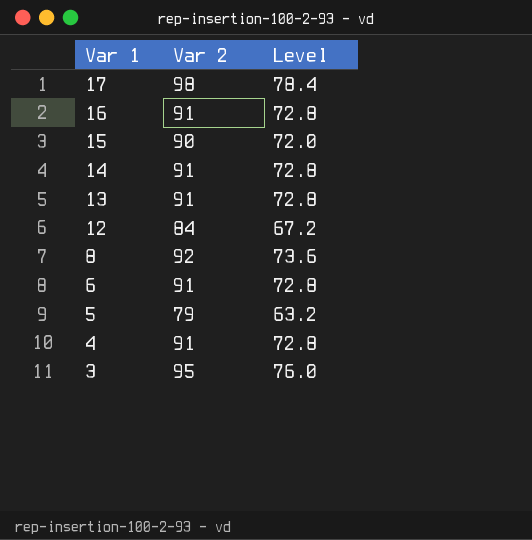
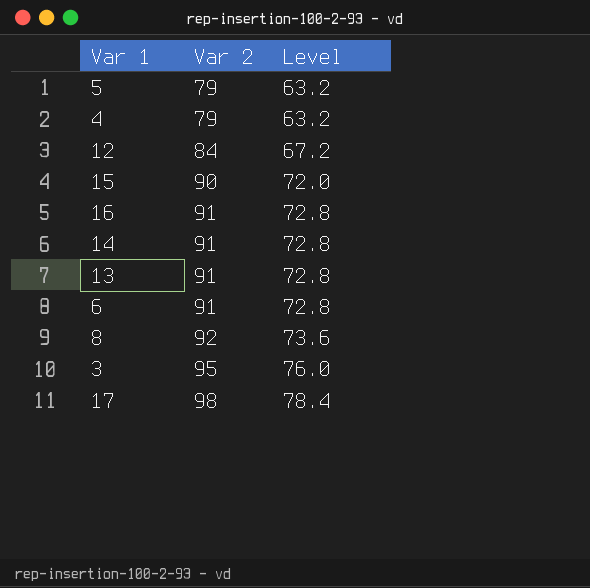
row order: Var 1 descending -> Var 2 ascending
4 | Var 2: 91 -> 79
4 | Level: 72.8 -> 63.2

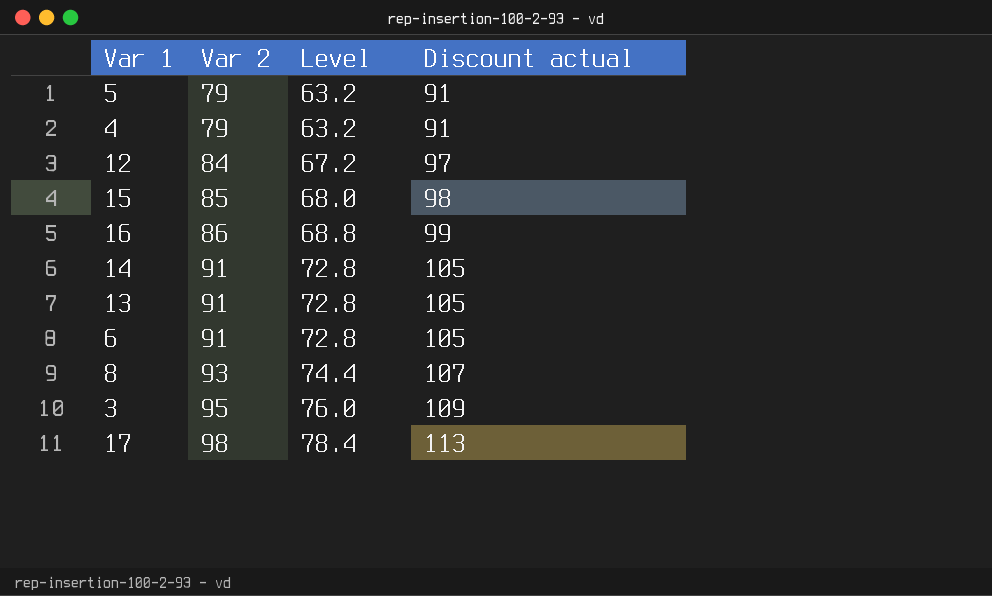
column Discount actual | formula: none -> [Var 2] * 1.15
15 | Var 2: 90 -> 85
15 | Level: 72.0 -> 68.0
16 | Var 2: 91 -> 86
16 | Level: 72.8 -> 68.8
8 | Var 2: 92 -> 93
8 | Level: 73.6 -> 74.4

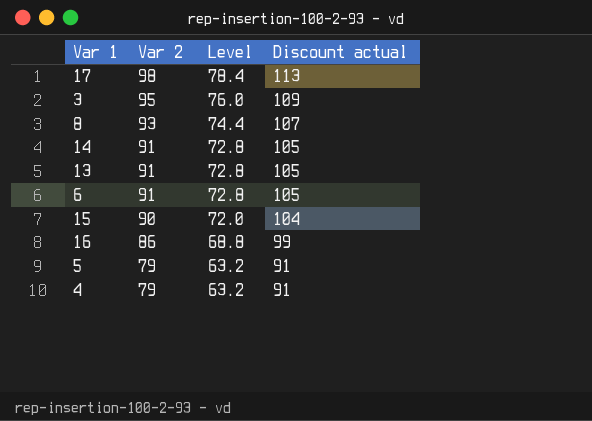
row order: Var 2 ascending -> Var 2 descending
row 12: 84 | 67.2 | 97 -> none
15 | Var 2: 85 -> 90
15 | Level: 68.0 -> 72.0
15 | Discount actual: 98 -> 104

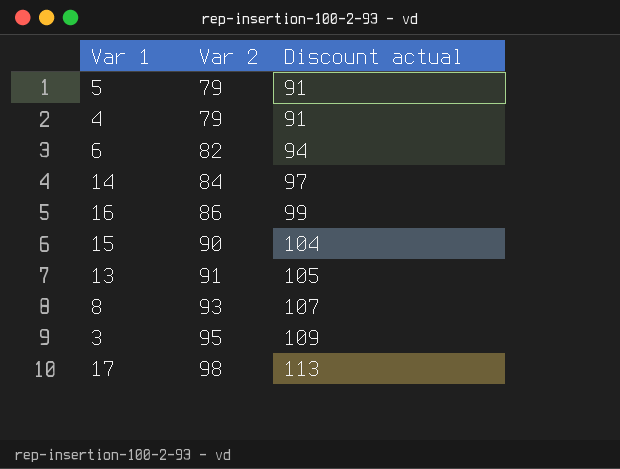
row order: Var 2 descending -> Var 2 ascending
column Level | formula: [Var 2] * 0.8 -> none
6 | Var 2: 91 -> 82
6 | Discount actual: 105 -> 94
14 | Var 2: 91 -> 84
14 | Discount actual: 105 -> 97

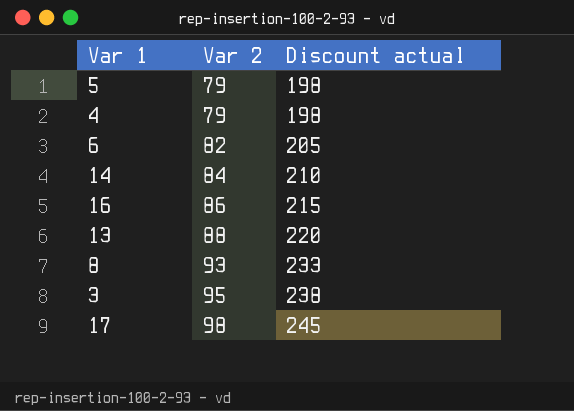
column Discount actual | formula: [Var 2] * 1.15 -> [Var 2] * 2.5
row 15: 90 | 104 -> none
13 | Var 2: 91 -> 88

